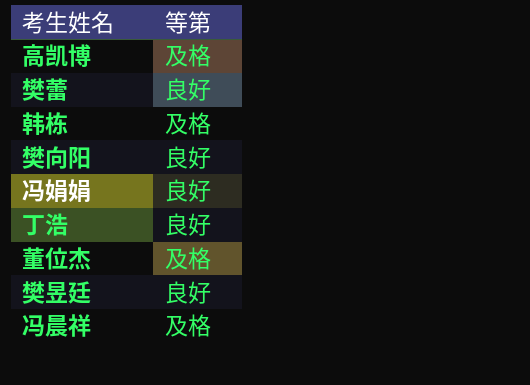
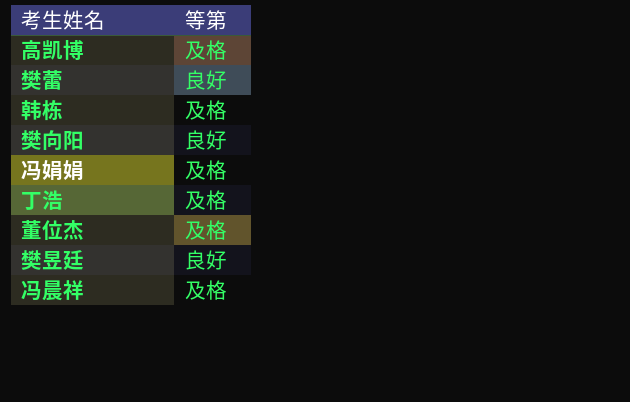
冯娟娟 | 等第: 良好 -> 及格
丁浩 | 等第: 良好 -> 及格

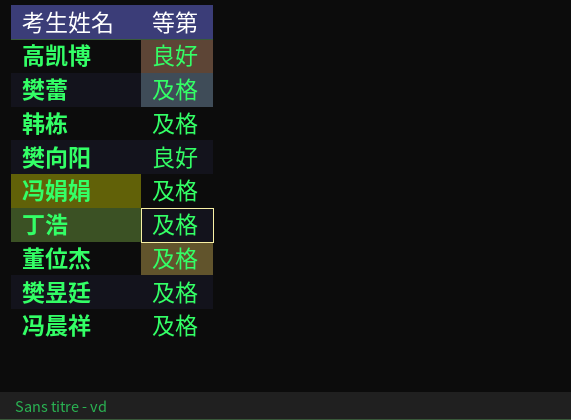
高凯博 | 等第: 及格 -> 良好
樊蕾 | 等第: 良好 -> 及格
樊昱廷 | 等第: 良好 -> 及格

